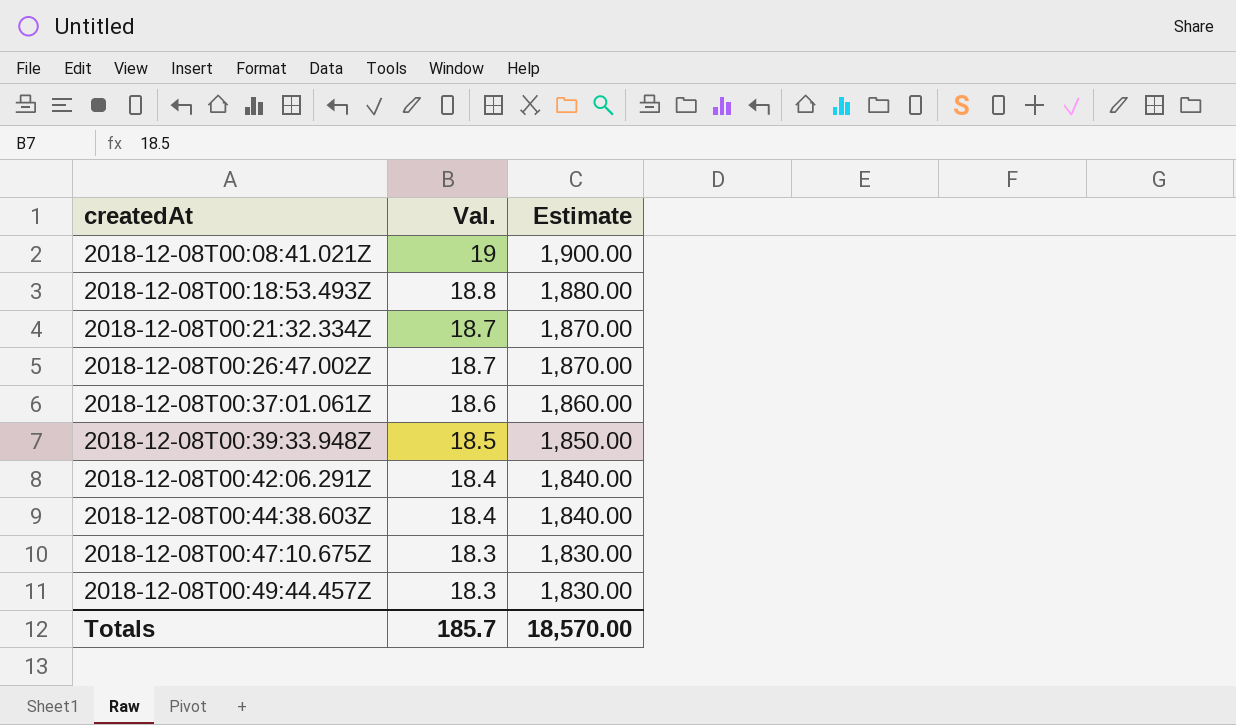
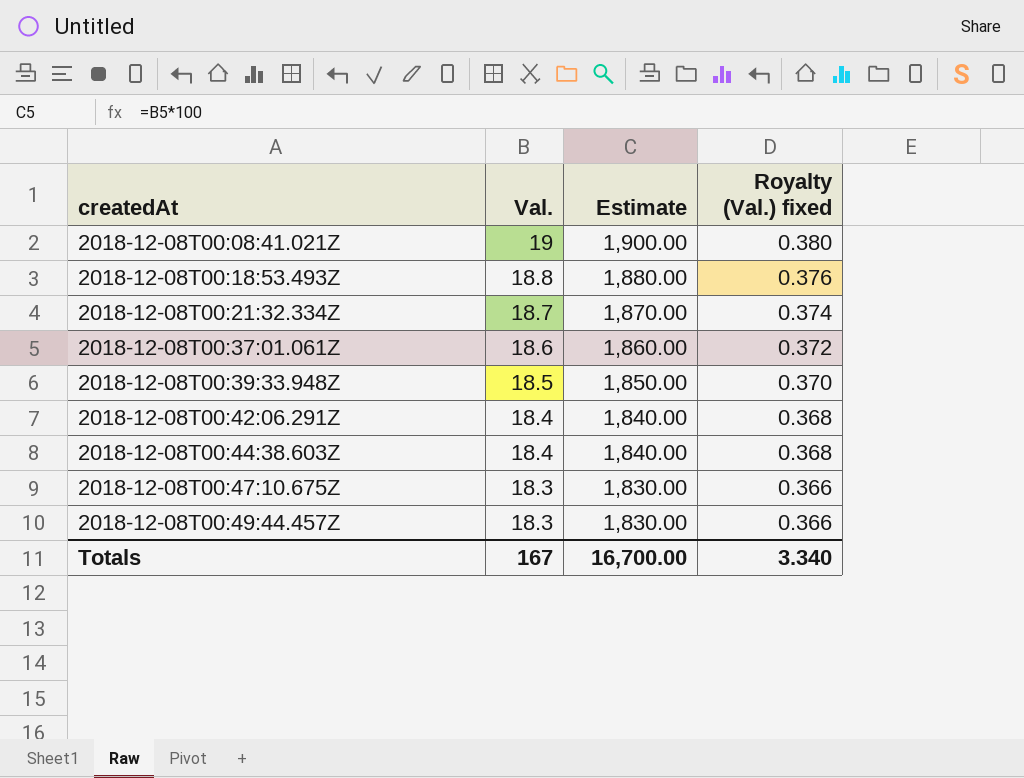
column Royalty (Val.) fixed | formula: none -> [Val.] * 0.02
row 2018-12-08T00:26:47.002Z: 18.7 | 1,870.00 -> none
Totals | Val.: 185.7 -> 167
Totals | Estimate: 18,570.00 -> 16,700.00

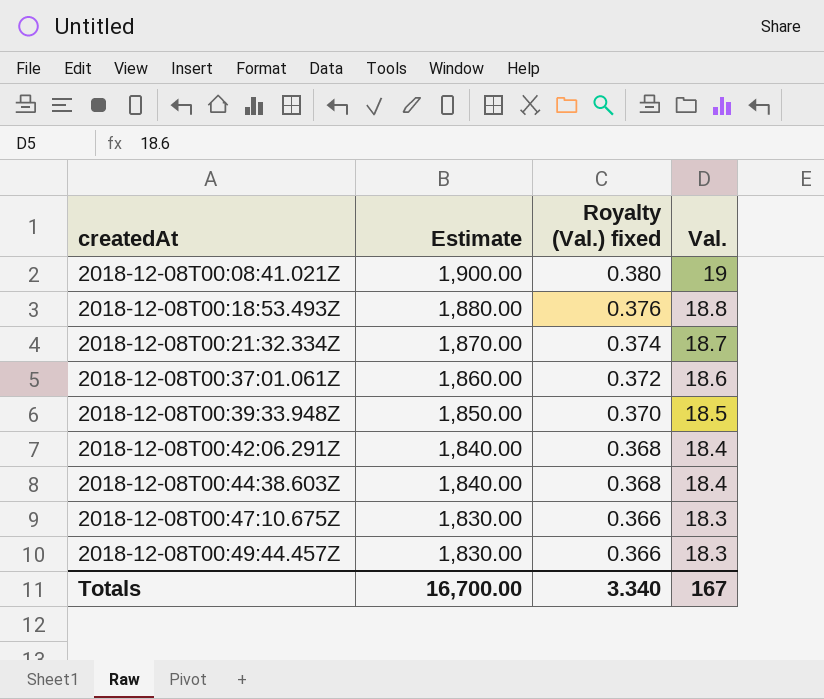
column Val. | position: 2 -> 4

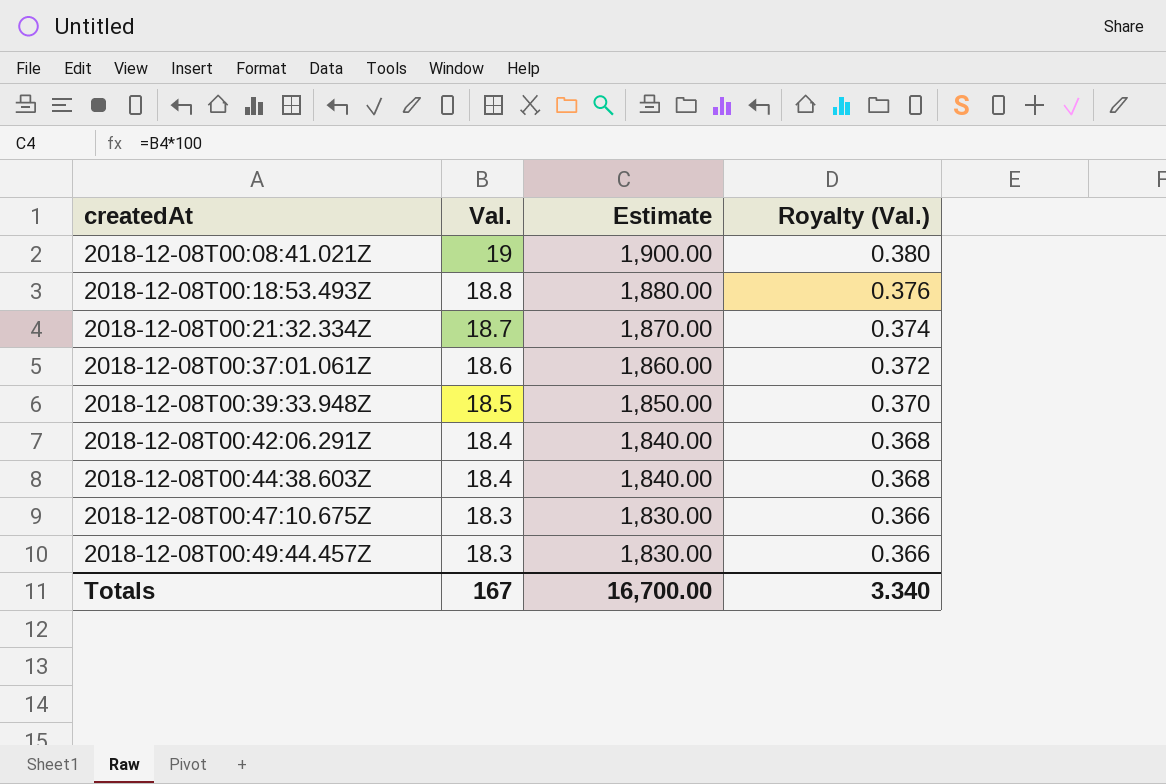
column Val. | position: 4 -> 2
column name: Royalty (Val.) fixed -> Royalty (Val.)

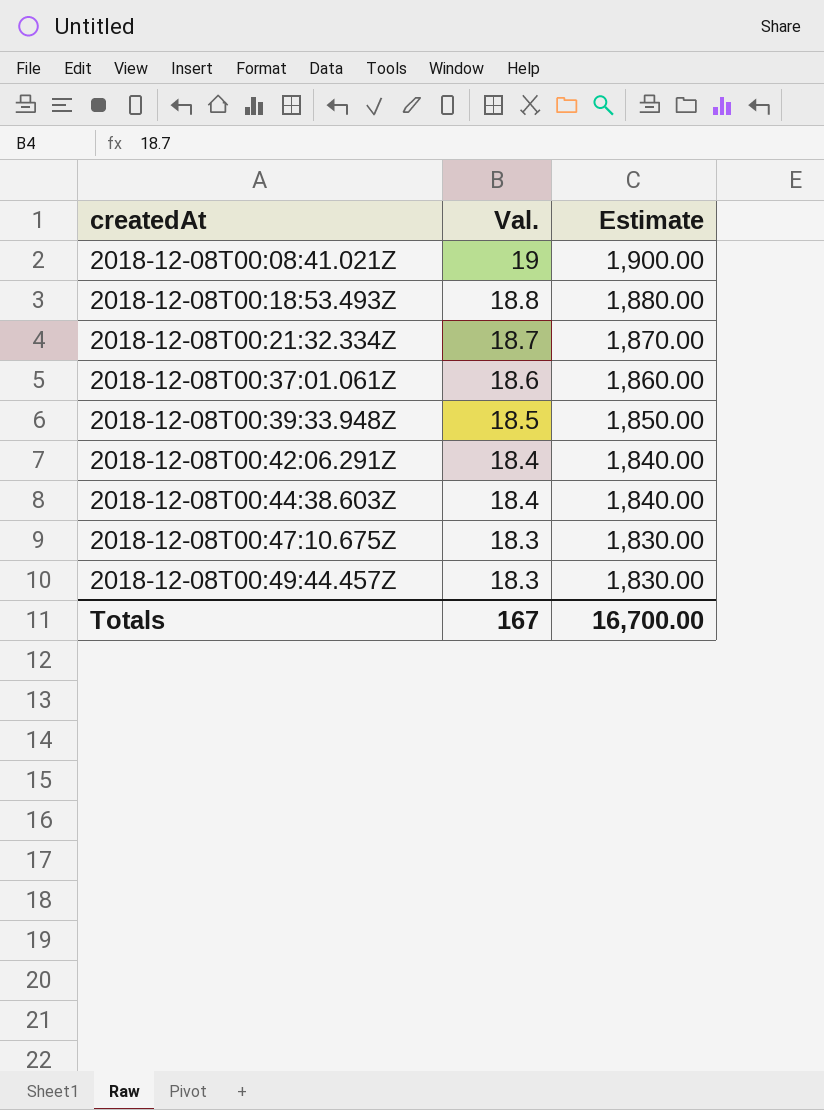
column Royalty (Val.) | formula: [Val.] * 0.02 -> none

